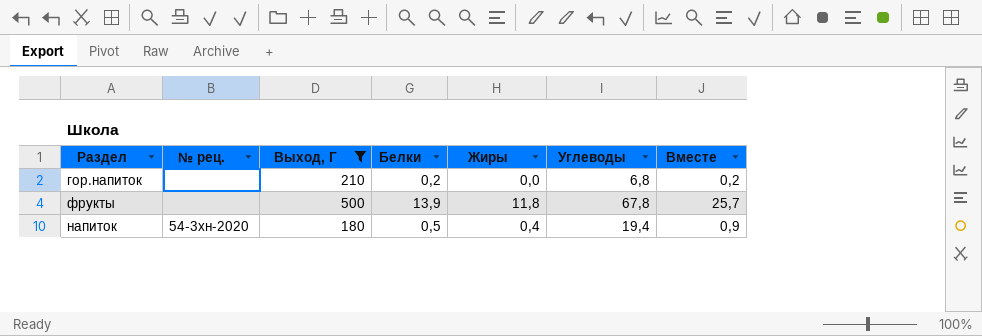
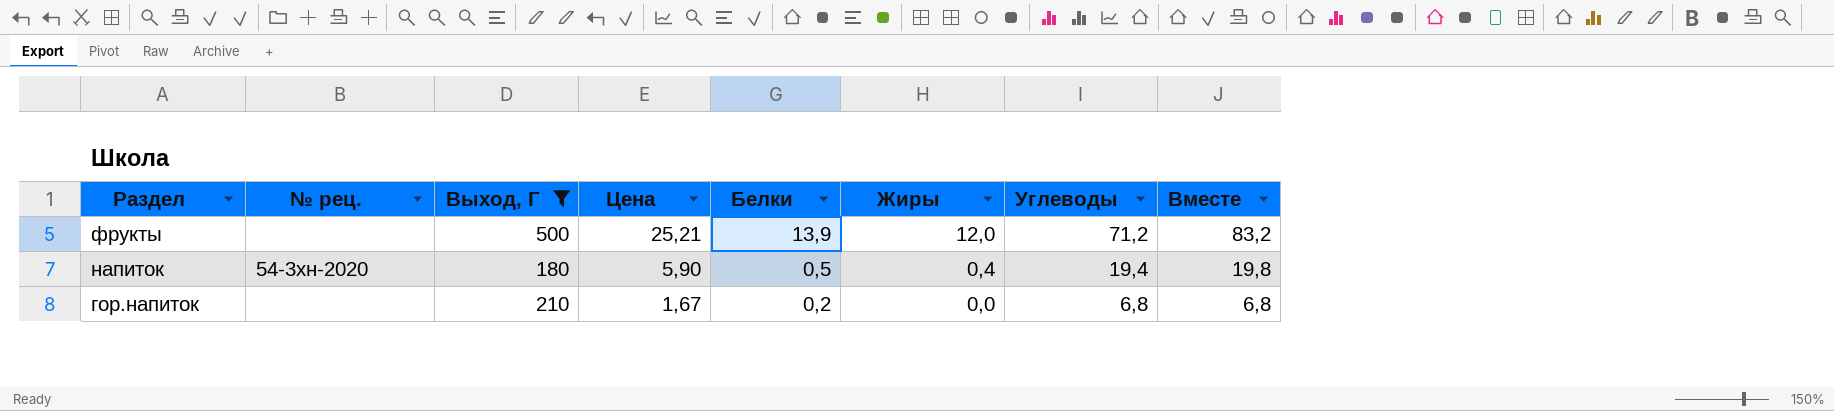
row order: none -> Раздел descending
column Цена | position: none -> 4
column Вместе | formula: [Белки] + [Жиры] -> [Жиры] + [Углеводы]
фрукты | Жиры: 11,8 -> 12,0
фрукты | Углеводы: 67,8 -> 71,2

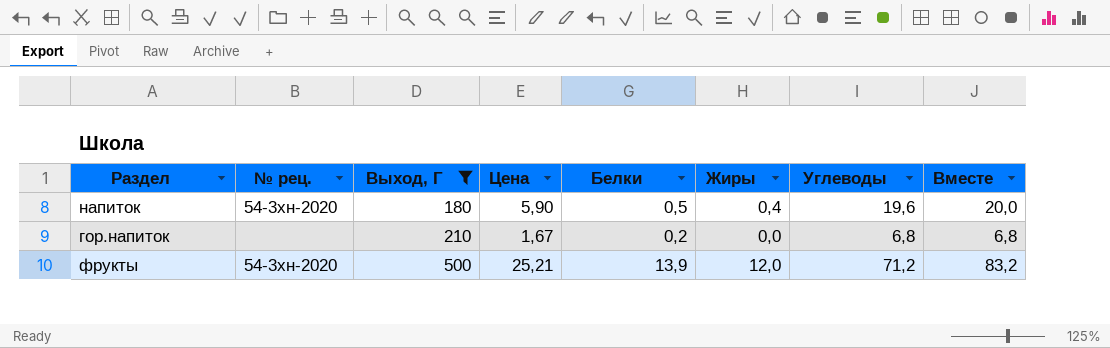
row order: Раздел descending -> Выход, Г ascending
напиток | Углеводы: 19,4 -> 19,6
напиток | Вместе: 19,8 -> 20,0
фрукты | № рец.: none -> 54-3хн-2020

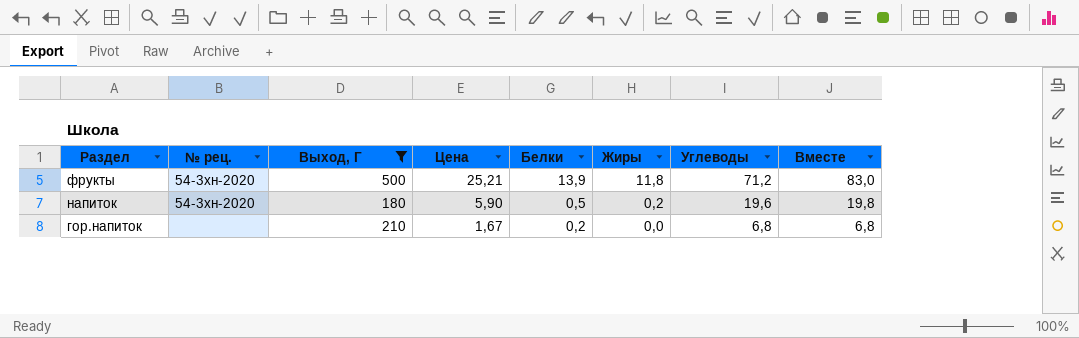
row order: Выход, Г ascending -> Раздел descending
фрукты | Жиры: 12,0 -> 11,8
фрукты | Вместе: 83,2 -> 83,0
напиток | Жиры: 0,4 -> 0,2
напиток | Вместе: 20,0 -> 19,8

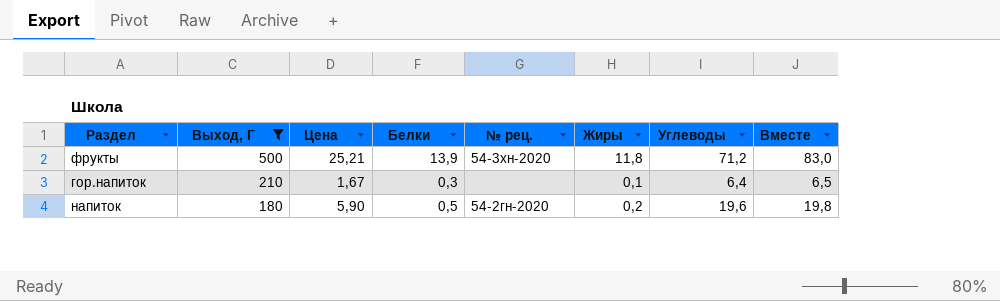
row order: Раздел descending -> Выход, Г descending
column № рец. | position: 2 -> 5
гор.напиток | Белки: 0,2 -> 0,3
гор.напиток | Жиры: 0,0 -> 0,1
гор.напиток | Углеводы: 6,8 -> 6,4
гор.напиток | Вместе: 6,8 -> 6,5
напиток | № рец.: 54-3хн-2020 -> 54-2гн-2020

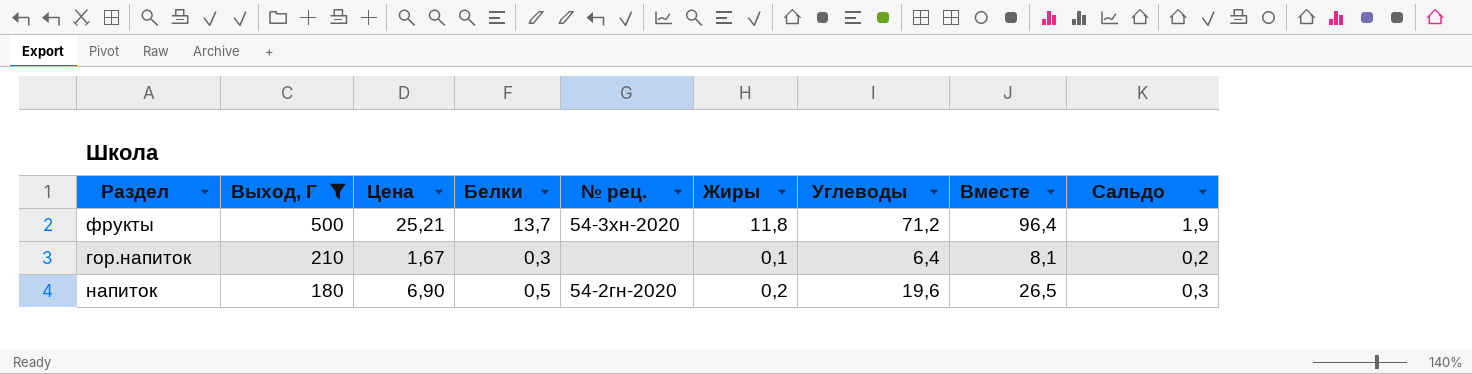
column Вместе | formula: [Жиры] + [Углеводы] -> [Цена] + [Углеводы]
column Сальдо | formula: none -> [Белки] - [Жиры]
фрукты | Белки: 13,9 -> 13,7
напиток | Цена: 5,90 -> 6,90

